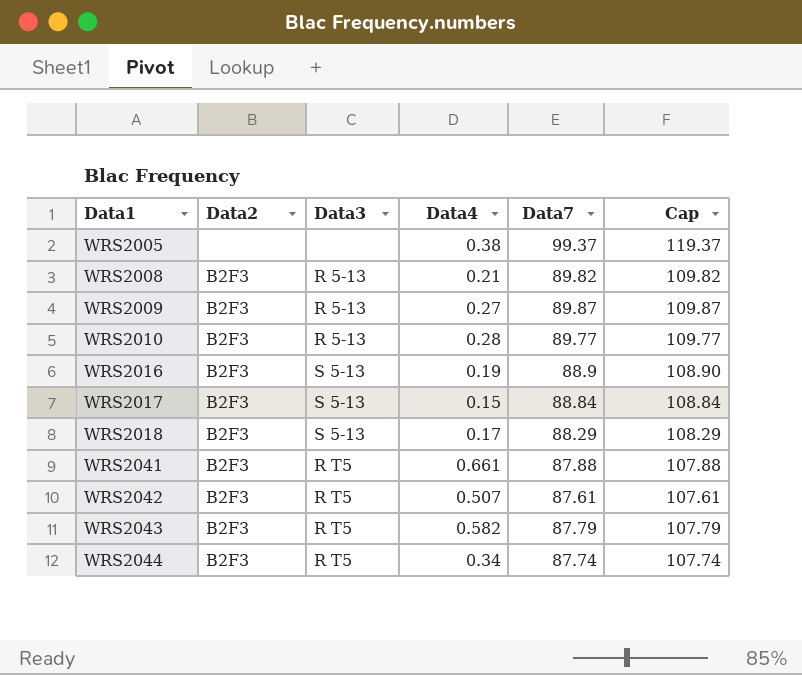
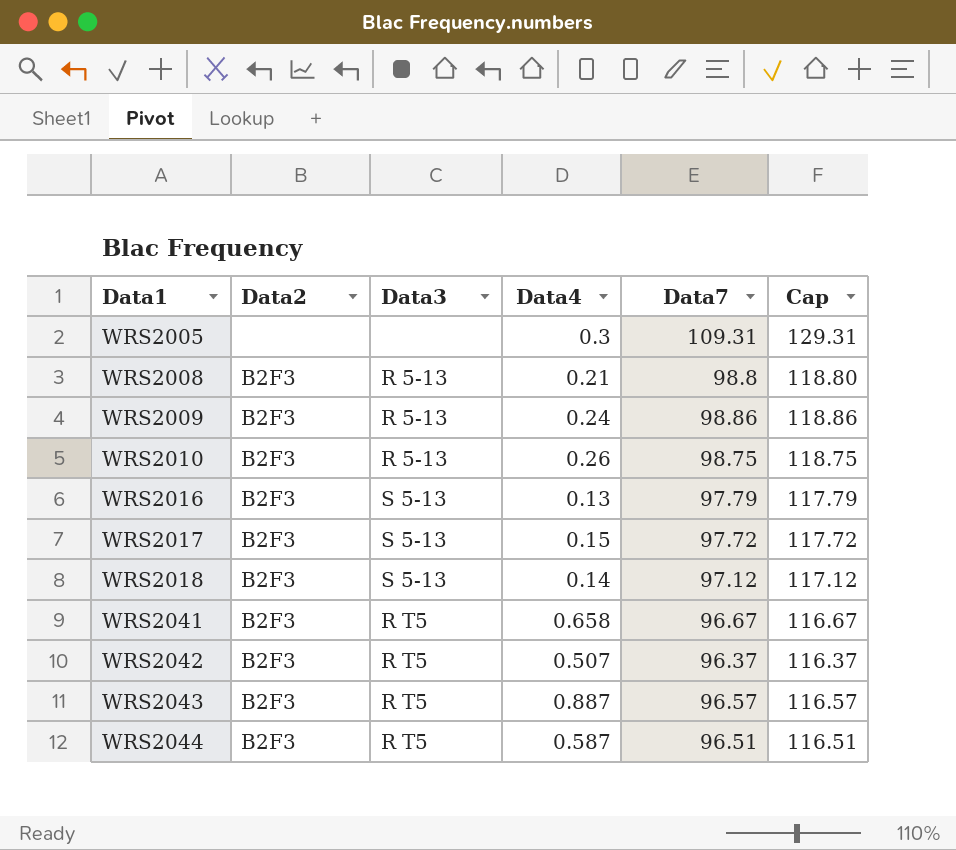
WRS2005 | Data4: 0.38 -> 0.3
WRS2005 | Data7: 99.37 -> 109.31
WRS2005 | Cap: 119.37 -> 129.31
WRS2008 | Data7: 89.82 -> 98.8
WRS2008 | Cap: 109.82 -> 118.80
WRS2009 | Data4: 0.27 -> 0.24
WRS2009 | Data7: 89.87 -> 98.86
WRS2009 | Cap: 109.87 -> 118.86
WRS2010 | Data4: 0.28 -> 0.26
WRS2010 | Data7: 89.77 -> 98.75
WRS2010 | Cap: 109.77 -> 118.75
WRS2016 | Data4: 0.19 -> 0.13
WRS2016 | Data7: 88.9 -> 97.79
WRS2016 | Cap: 108.90 -> 117.79
WRS2017 | Data7: 88.84 -> 97.72
WRS2017 | Cap: 108.84 -> 117.72
WRS2018 | Data4: 0.17 -> 0.14
WRS2018 | Data7: 88.29 -> 97.12
WRS2018 | Cap: 108.29 -> 117.12
WRS2041 | Data4: 0.661 -> 0.658
WRS2041 | Data7: 87.88 -> 96.67
WRS2041 | Cap: 107.88 -> 116.67
WRS2042 | Data7: 87.61 -> 96.37
WRS2042 | Cap: 107.61 -> 116.37
WRS2043 | Data4: 0.582 -> 0.887
WRS2043 | Data7: 87.79 -> 96.57
WRS2043 | Cap: 107.79 -> 116.57
WRS2044 | Data4: 0.34 -> 0.587
WRS2044 | Data7: 87.74 -> 96.51
WRS2044 | Cap: 107.74 -> 116.51

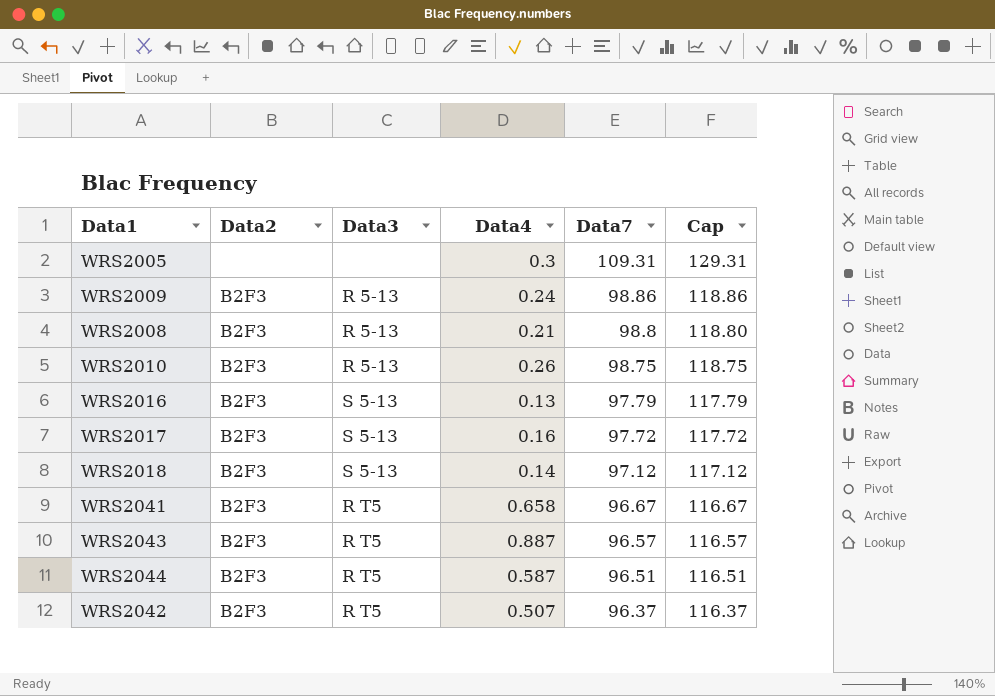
row order: Data1 ascending -> Data7 descending
WRS2017 | Data4: 0.15 -> 0.16

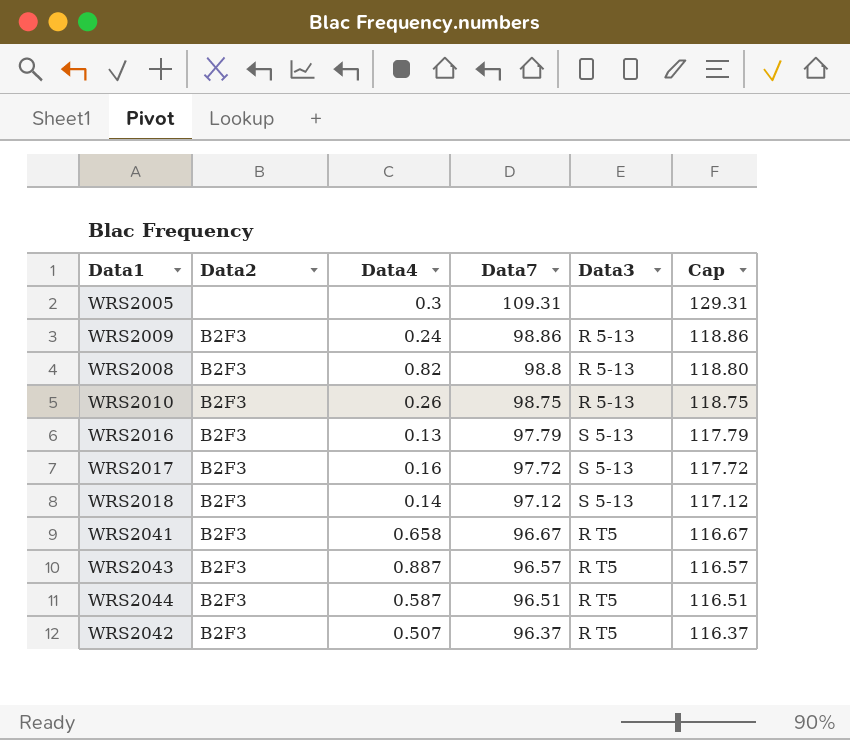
column Data3 | position: 3 -> 5
WRS2008 | Data4: 0.21 -> 0.82

